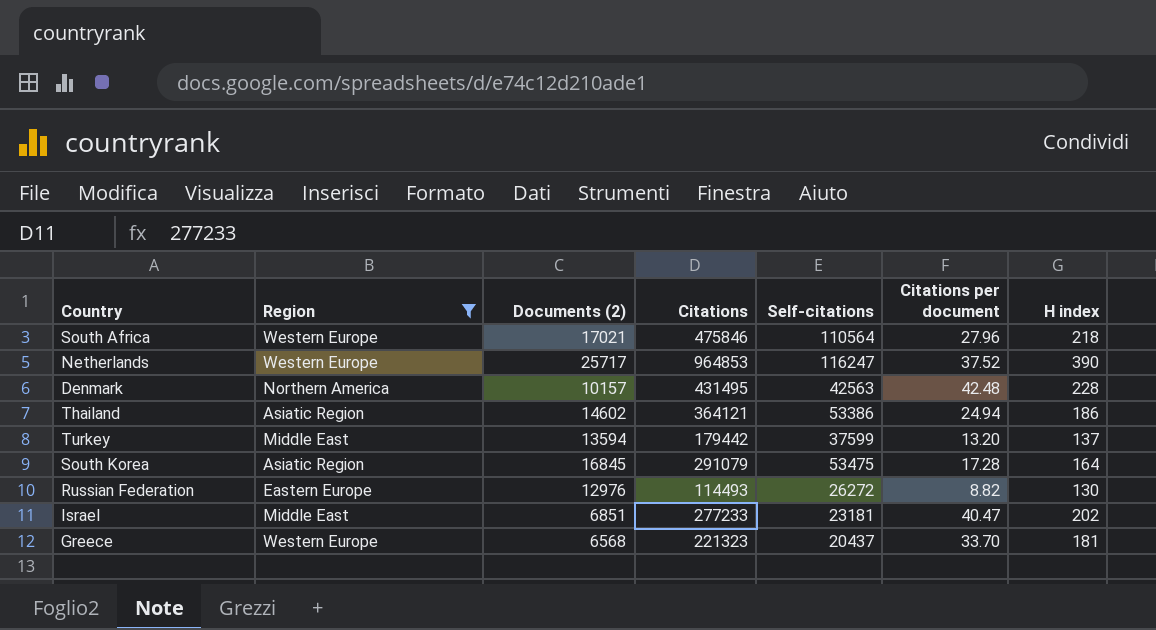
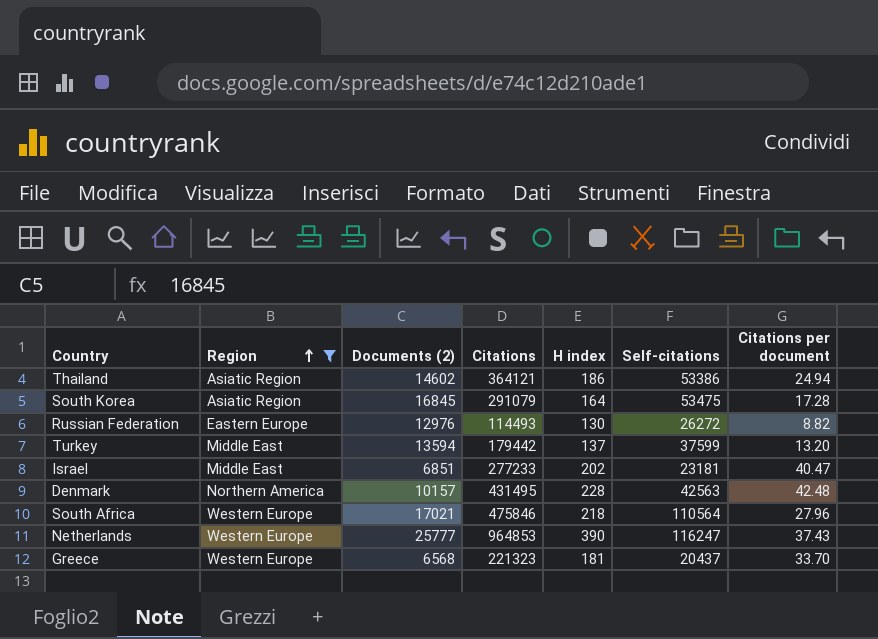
row order: none -> Region ascending
column H index | position: 7 -> 5
Netherlands | Documents (2): 25717 -> 25777
Netherlands | Citations per document: 37.52 -> 37.43

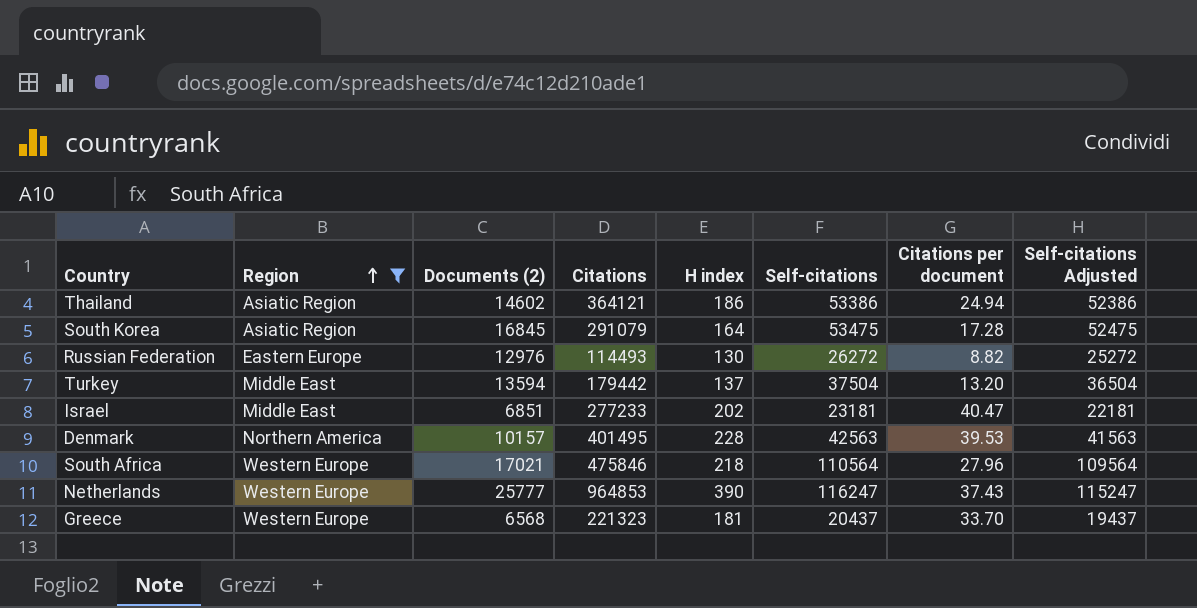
column Self-citations Adjusted | formula: none -> [Self-citations] - 1000
Turkey | Self-citations: 37599 -> 37504
Denmark | Citations: 431495 -> 401495
Denmark | Citations per document: 42.48 -> 39.53

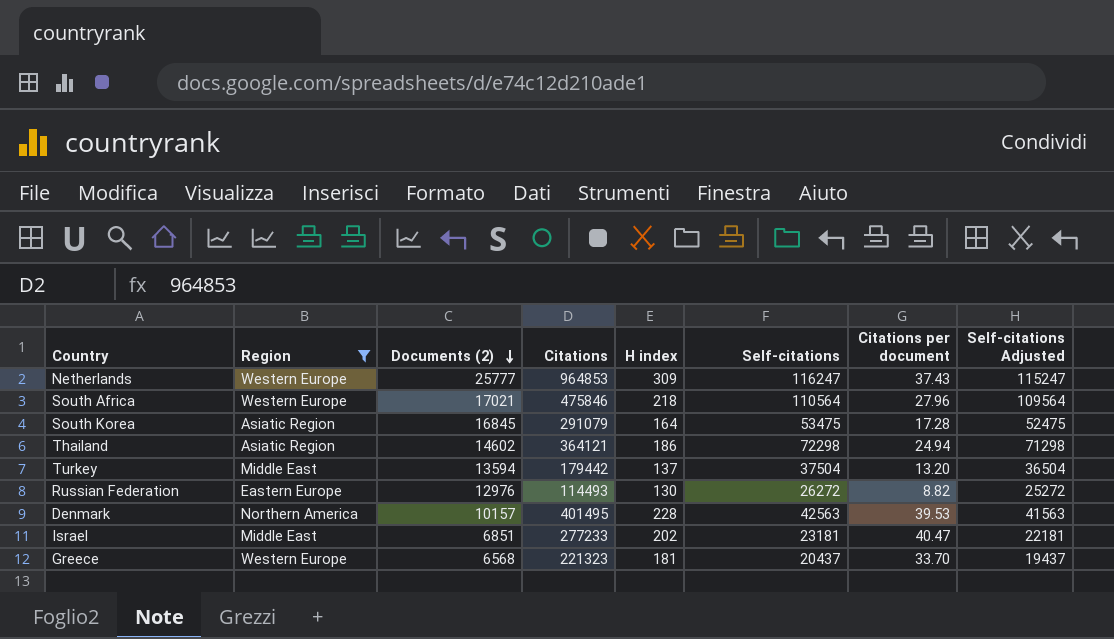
row order: Region ascending -> Documents (2) descending
Netherlands | H index: 390 -> 309
Thailand | Self-citations: 53386 -> 72298
Thailand | Self-citations Adjusted: 52386 -> 71298

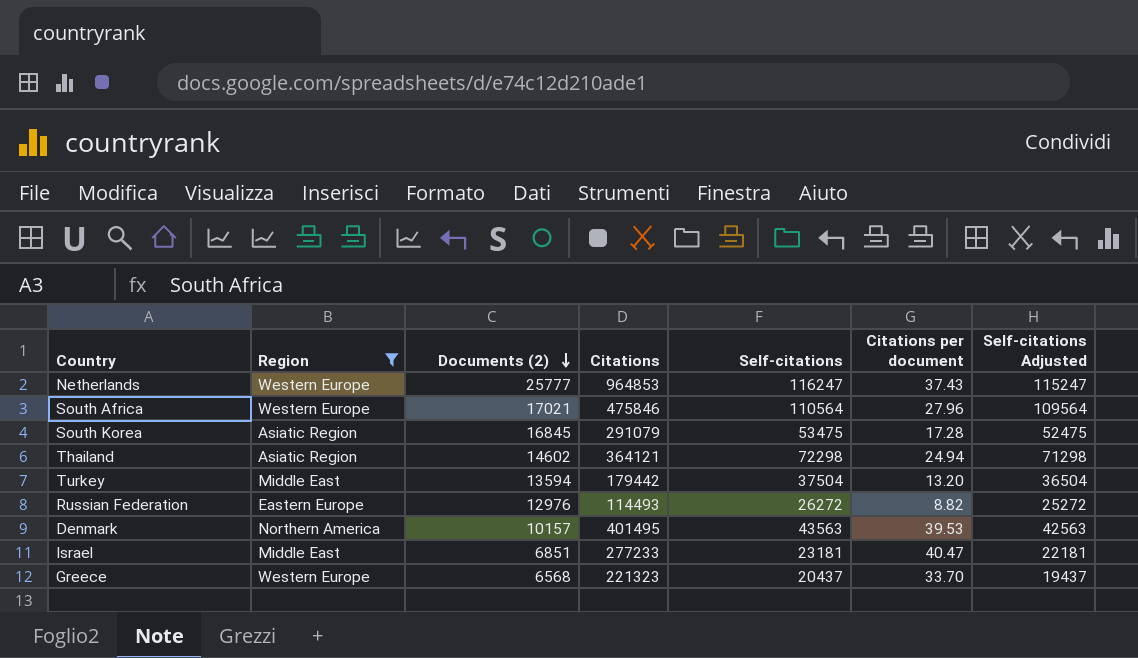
column H index | position: 5 -> none
Denmark | Self-citations: 42563 -> 43563
Denmark | Self-citations Adjusted: 41563 -> 42563

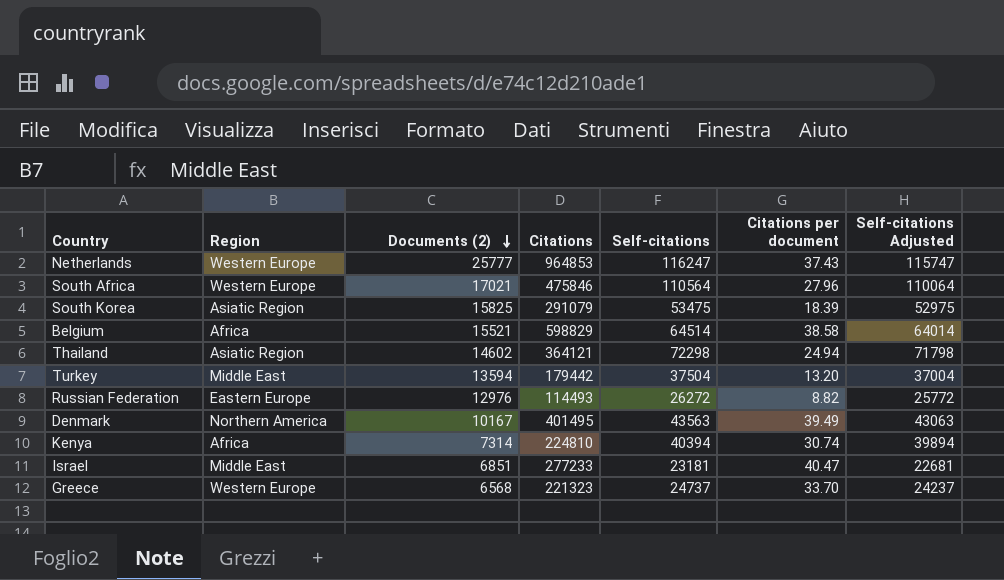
filter: Region != Africa -> none
column Self-citations Adjusted | formula: [Self-citations] - 1000 -> [Self-citations] - 500
South Korea | Documents (2): 16845 -> 15825
South Korea | Citations per document: 17.28 -> 18.39
Denmark | Documents (2): 10157 -> 10167
Denmark | Citations per document: 39.53 -> 39.49
Greece | Self-citations: 20437 -> 24737

